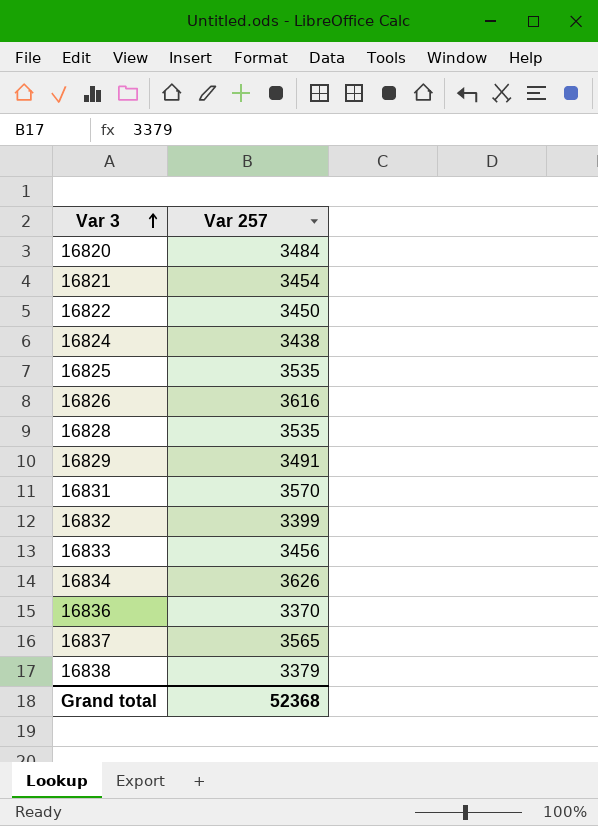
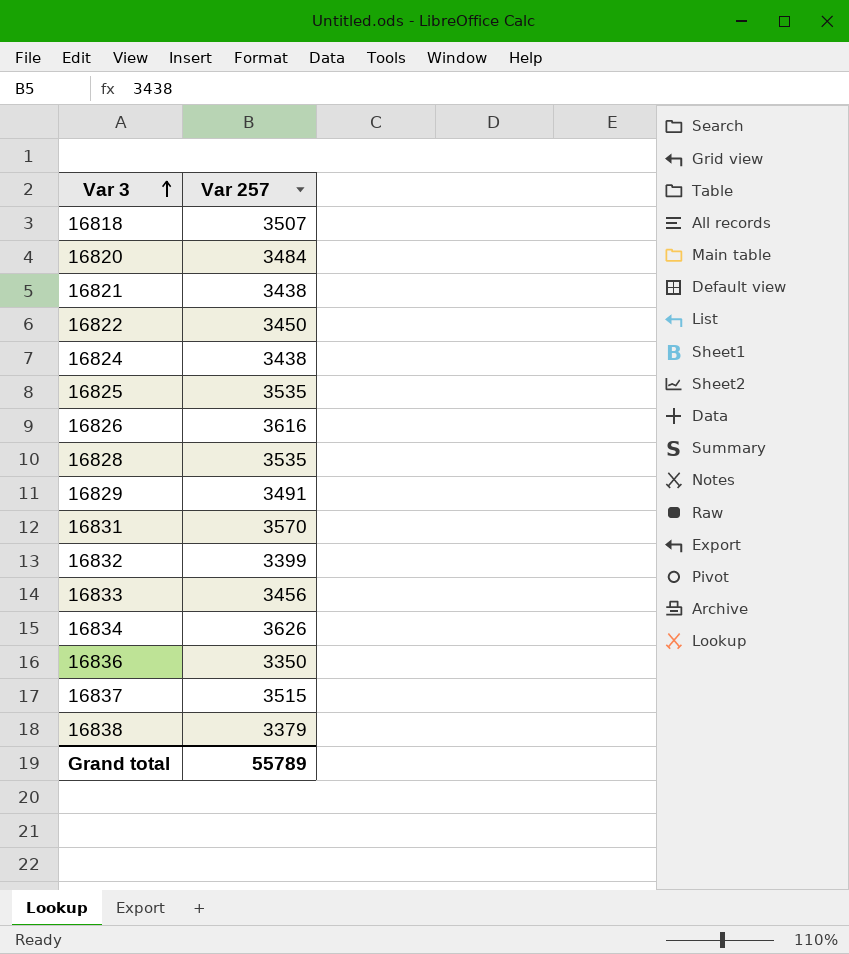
row 16818: none -> 3507
16821 | Var 257: 3454 -> 3438
16836 | Var 257: 3370 -> 3350
16837 | Var 257: 3565 -> 3515
Grand total | Var 257: 52368 -> 55789

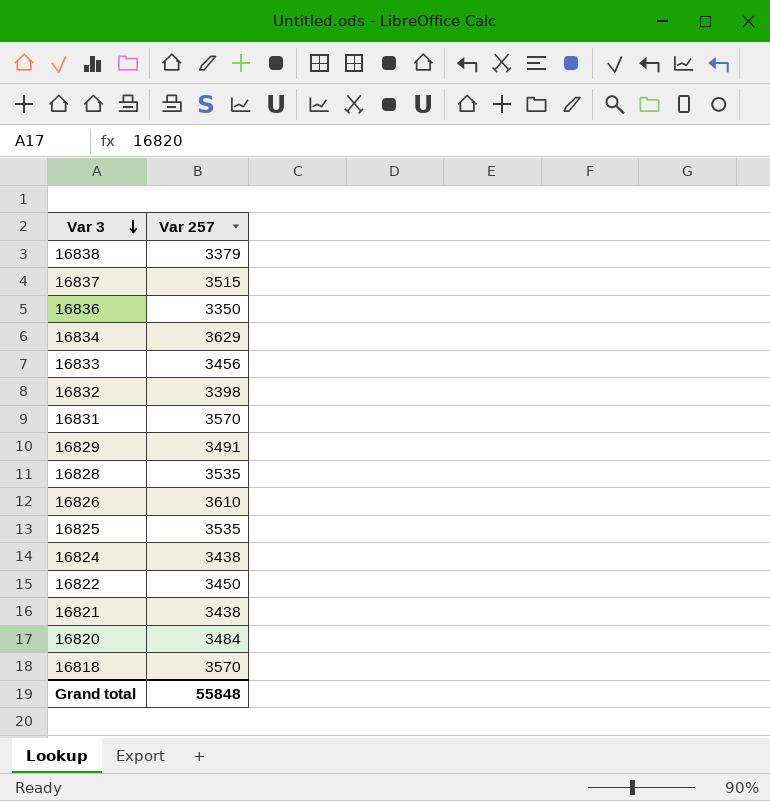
row order: Var 3 ascending -> Var 3 descending
16834 | Var 257: 3626 -> 3629
16832 | Var 257: 3399 -> 3398
16826 | Var 257: 3616 -> 3610
16818 | Var 257: 3507 -> 3570
Grand total | Var 257: 55789 -> 55848

